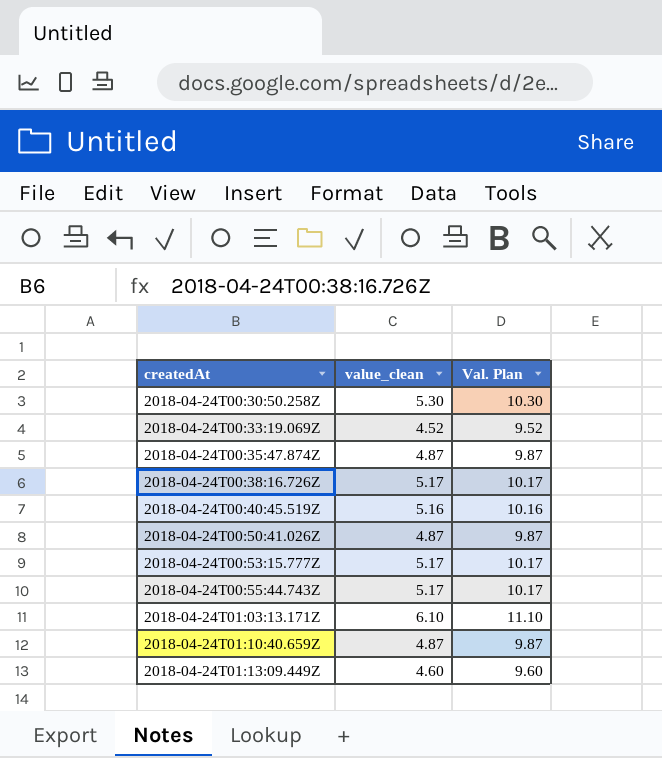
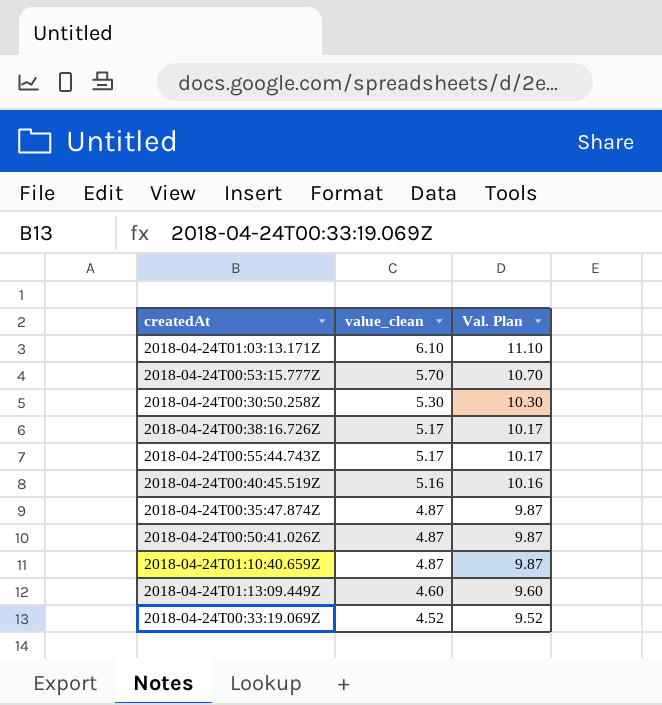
row order: createdAt ascending -> value_clean descending
2018-04-24T00:53:15.777Z | value_clean: 5.17 -> 5.70
2018-04-24T00:53:15.777Z | Val. Plan: 10.17 -> 10.70

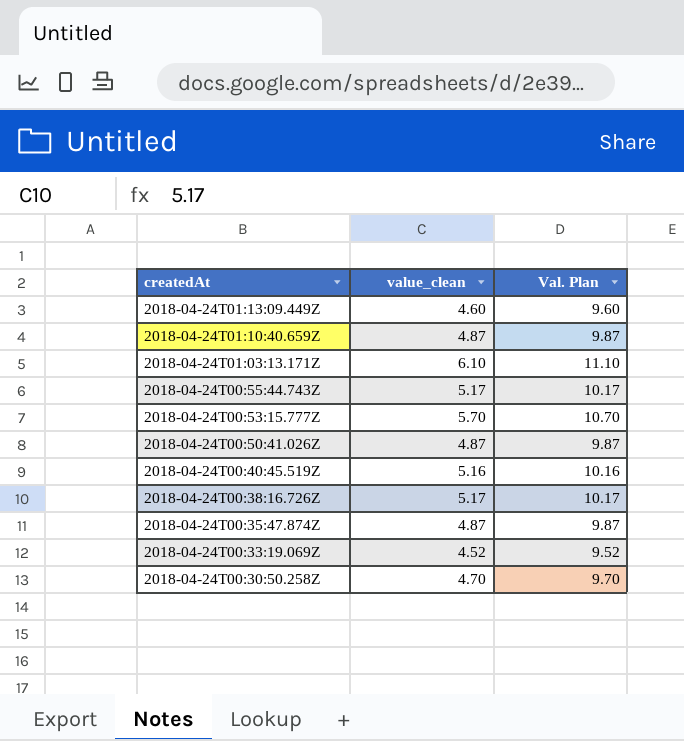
row order: value_clean descending -> createdAt descending
2018-04-24T00:30:50.258Z | value_clean: 5.30 -> 4.70
2018-04-24T00:30:50.258Z | Val. Plan: 10.30 -> 9.70

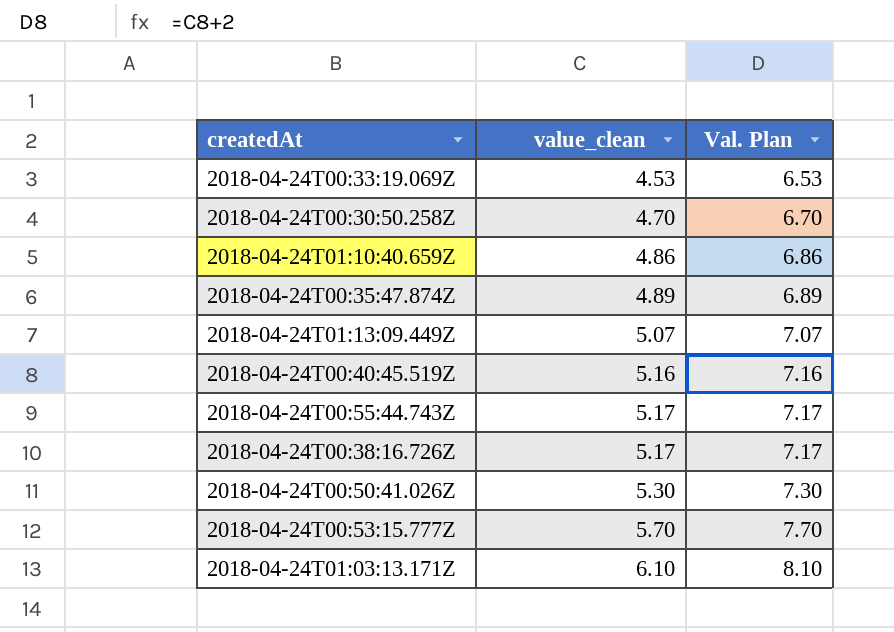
row order: createdAt descending -> value_clean ascending
column Val. Plan | formula: [value_clean] + 5 -> [value_clean] + 2
2018-04-24T00:33:19.069Z | value_clean: 4.52 -> 4.53
2018-04-24T01:10:40.659Z | value_clean: 4.87 -> 4.86
2018-04-24T00:35:47.874Z | value_clean: 4.87 -> 4.89
2018-04-24T01:13:09.449Z | value_clean: 4.60 -> 5.07
2018-04-24T00:50:41.026Z | value_clean: 4.87 -> 5.30

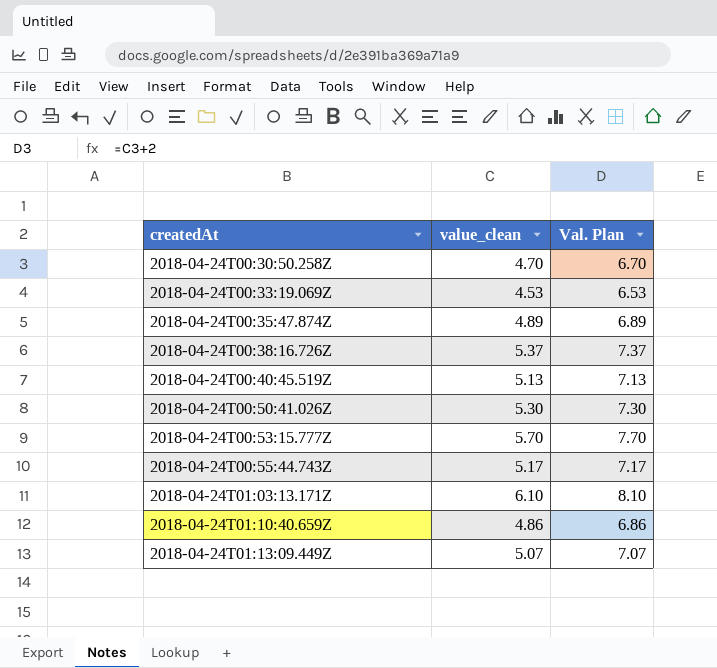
row order: value_clean ascending -> createdAt ascending
2018-04-24T00:38:16.726Z | value_clean: 5.17 -> 5.37
2018-04-24T00:38:16.726Z | Val. Plan: 7.17 -> 7.37
2018-04-24T00:40:45.519Z | value_clean: 5.16 -> 5.13
2018-04-24T00:40:45.519Z | Val. Plan: 7.16 -> 7.13

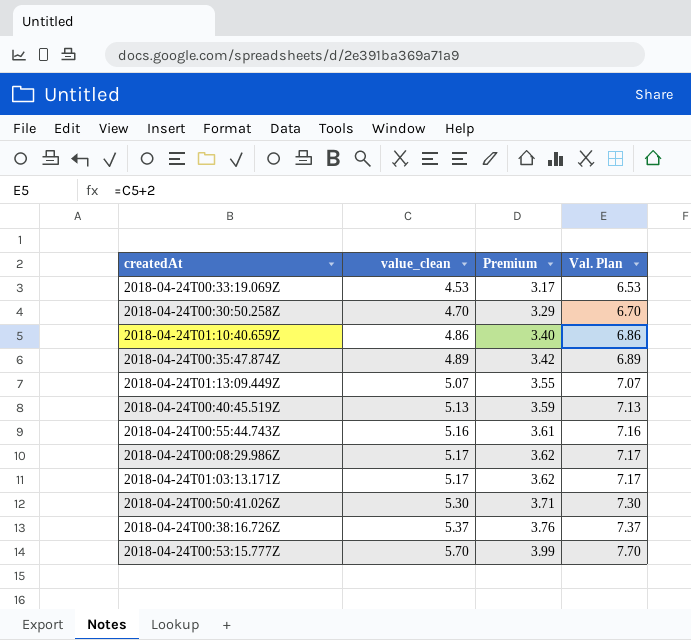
row order: createdAt ascending -> value_clean ascending
column Premium | formula: none -> [value_clean] * 0.7
2018-04-24T00:55:44.743Z | value_clean: 5.17 -> 5.16
2018-04-24T00:55:44.743Z | Val. Plan: 7.17 -> 7.16
row 2018-04-24T00:08:29.986Z: none -> 5.17 | 3.62 | 7.17
2018-04-24T01:03:13.171Z | value_clean: 6.10 -> 5.17
2018-04-24T01:03:13.171Z | Val. Plan: 8.10 -> 7.17

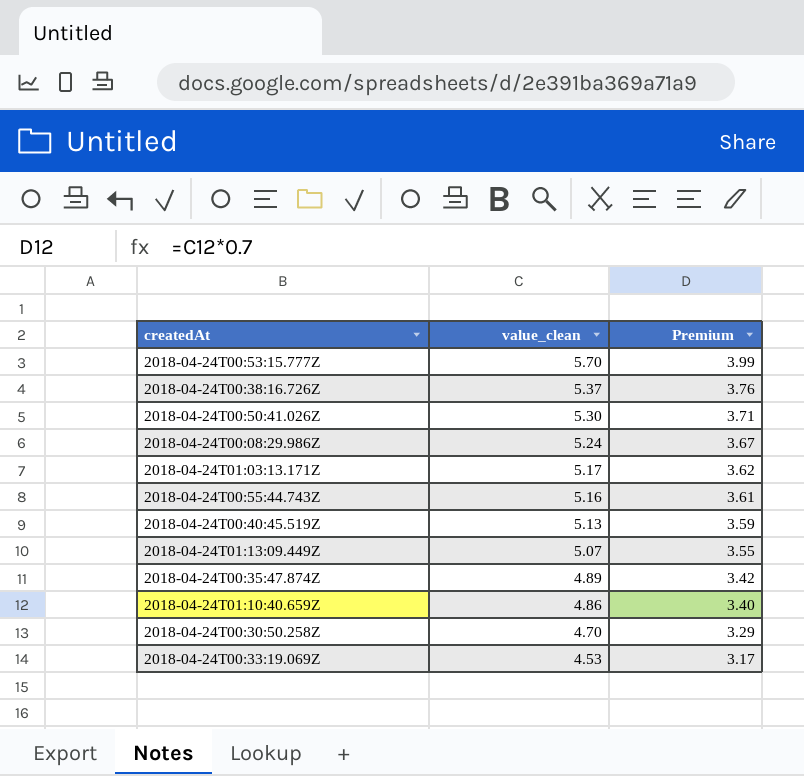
row order: value_clean ascending -> value_clean descending
column Val. Plan | formula: [value_clean] + 2 -> none
2018-04-24T00:08:29.986Z | value_clean: 5.17 -> 5.24
2018-04-24T00:08:29.986Z | Premium: 3.62 -> 3.67

